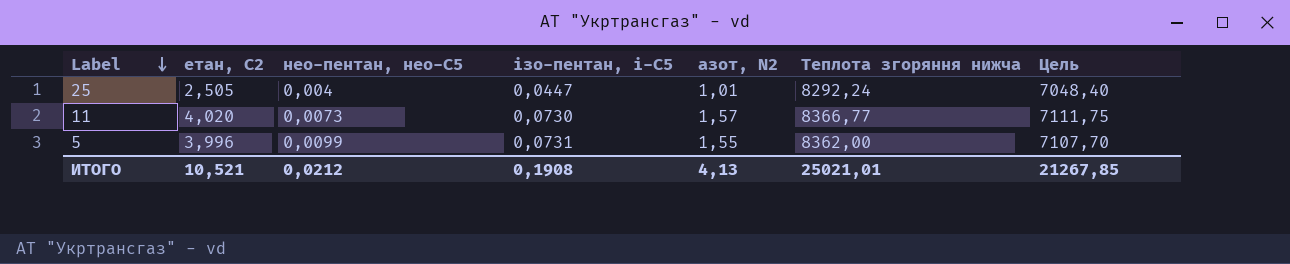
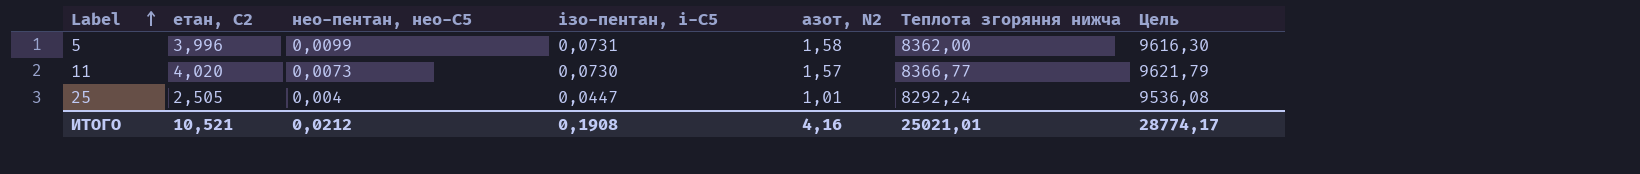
row order: Label descending -> Label ascending
column Цель | formula: [Теплота згоряння нижча] * 0,85 -> [Теплота згоряння нижча] * 1,15
5 | азот, N2: 1,55 -> 1,58
ИТОГО | азот, N2: 4,13 -> 4,16
ИТОГО | Цель: 21267,85 -> 28774,17

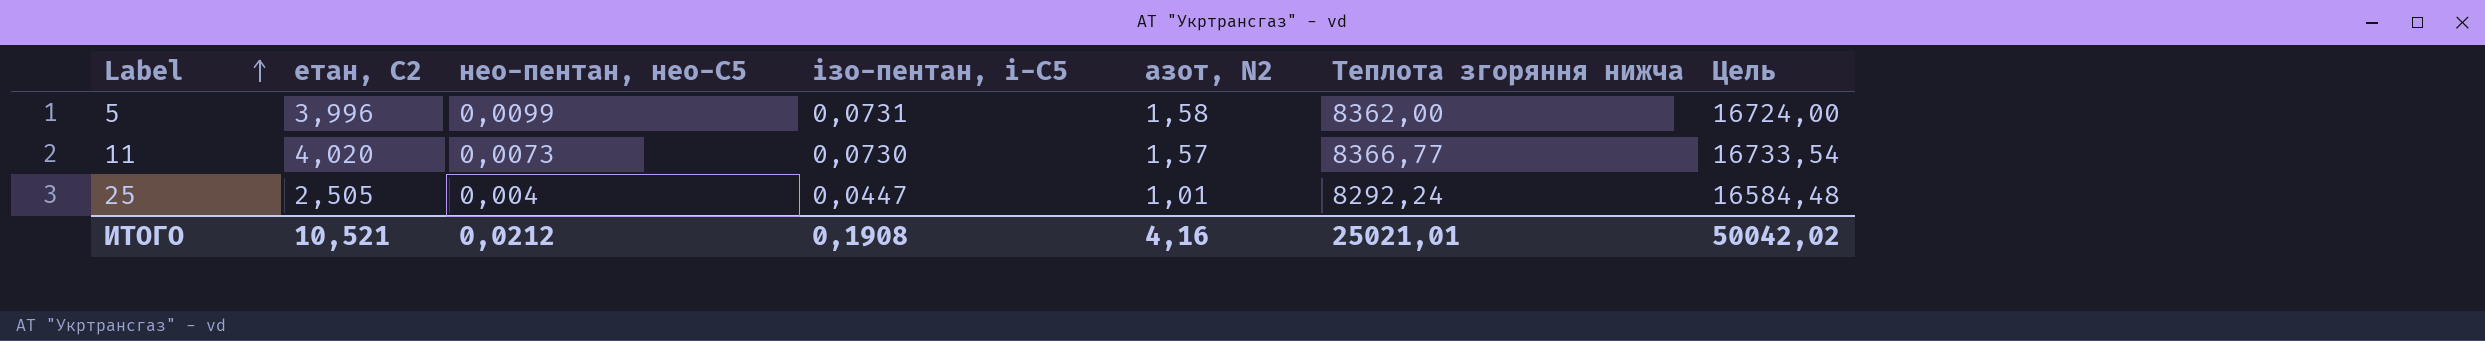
column Цель | formula: [Теплота згоряння нижча] * 1,15 -> [Теплота згоряння нижча] * 2
ИТОГО | Цель: 28774,17 -> 50042,02

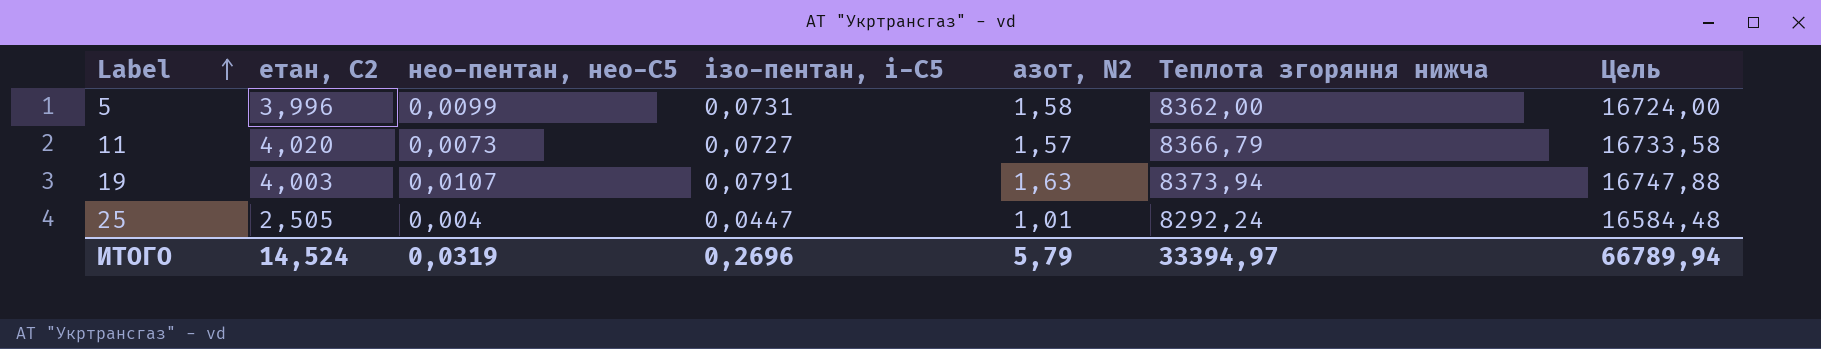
11 | ізо-пентан, і-С5: 0,0730 -> 0,0727
11 | Теплота згоряння нижча: 8366,77 -> 8366,79
11 | Цель: 16733,54 -> 16733,58
row 19: none -> 4,003 | 0,0107 | 0,0791 | 1,63 | 8373,94 | 16747,88
ИТОГО | етан, С2: 10,521 -> 14,524
ИТОГО | нео-пентан, нео-С5: 0,0212 -> 0,0319
ИТОГО | ізо-пентан, і-С5: 0,1908 -> 0,2696
ИТОГО | азот, N2: 4,16 -> 5,79
ИТОГО | Теплота згоряння нижча: 25021,01 -> 33394,97
ИТОГО | Цель: 50042,02 -> 66789,94

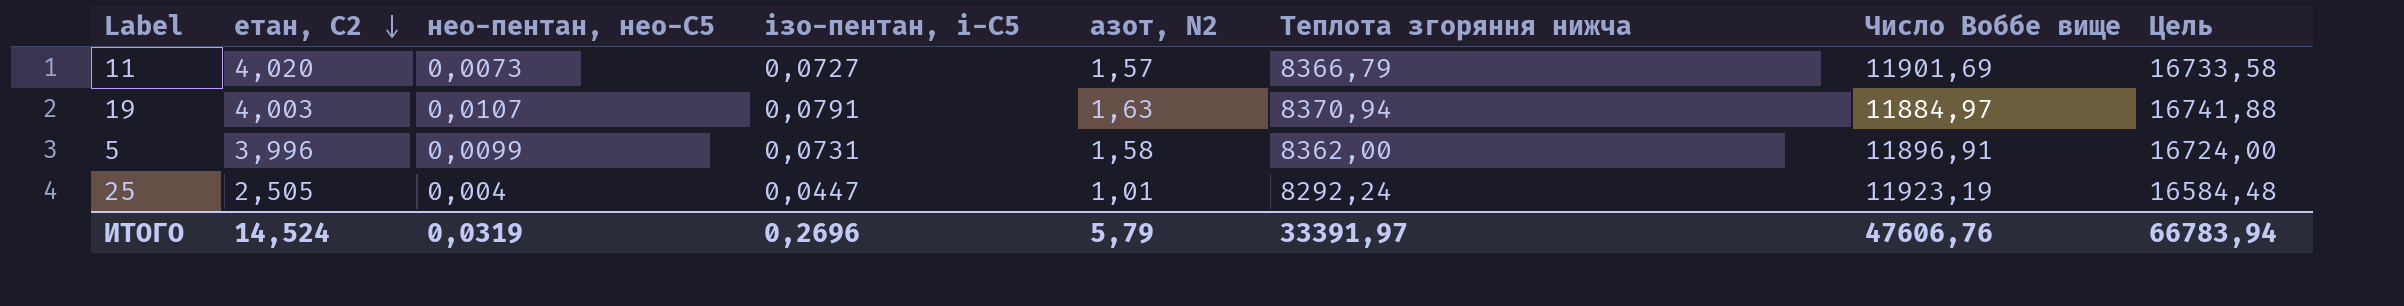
row order: Label ascending -> етан, С2 descending
column Число Воббе вище | position: none -> 7
19 | Теплота згоряння нижча: 8373,94 -> 8370,94
19 | Цель: 16747,88 -> 16741,88
ИТОГО | Теплота згоряння нижча: 33394,97 -> 33391,97
ИТОГО | Цель: 66789,94 -> 66783,94

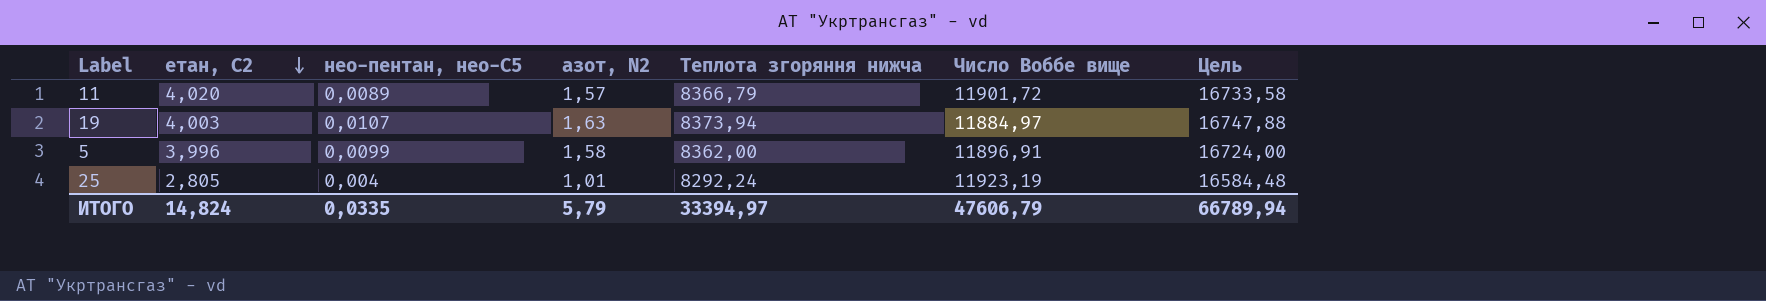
column ізо-пентан, і-С5 | position: 4 -> none
11 | нео-пентан, нео-С5: 0,0073 -> 0,0089
11 | Число Воббе вище: 11901,69 -> 11901,72
19 | Теплота згоряння нижча: 8370,94 -> 8373,94
19 | Цель: 16741,88 -> 16747,88
25 | етан, С2: 2,505 -> 2,805
ИТОГО | етан, С2: 14,524 -> 14,824
ИТОГО | нео-пентан, нео-С5: 0,0319 -> 0,0335
ИТОГО | Теплота згоряння нижча: 33391,97 -> 33394,97
ИТОГО | Число Воббе вище: 47606,76 -> 47606,79
ИТОГО | Цель: 66783,94 -> 66789,94

